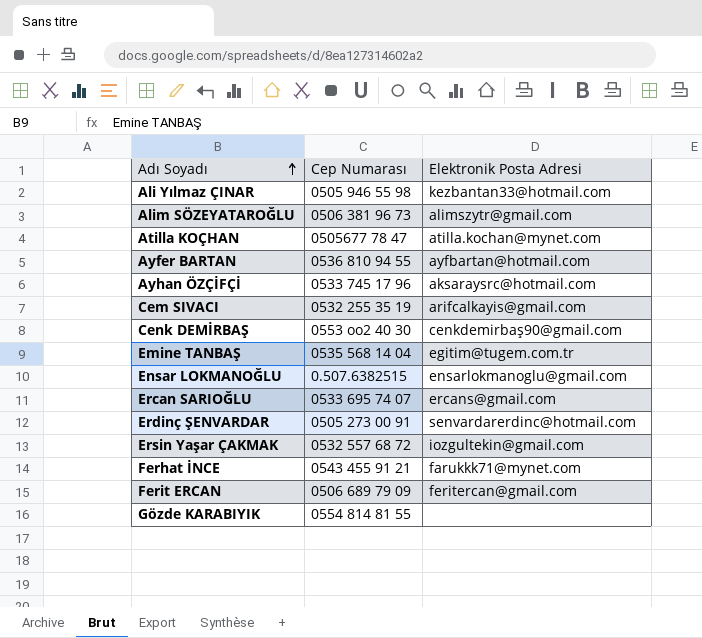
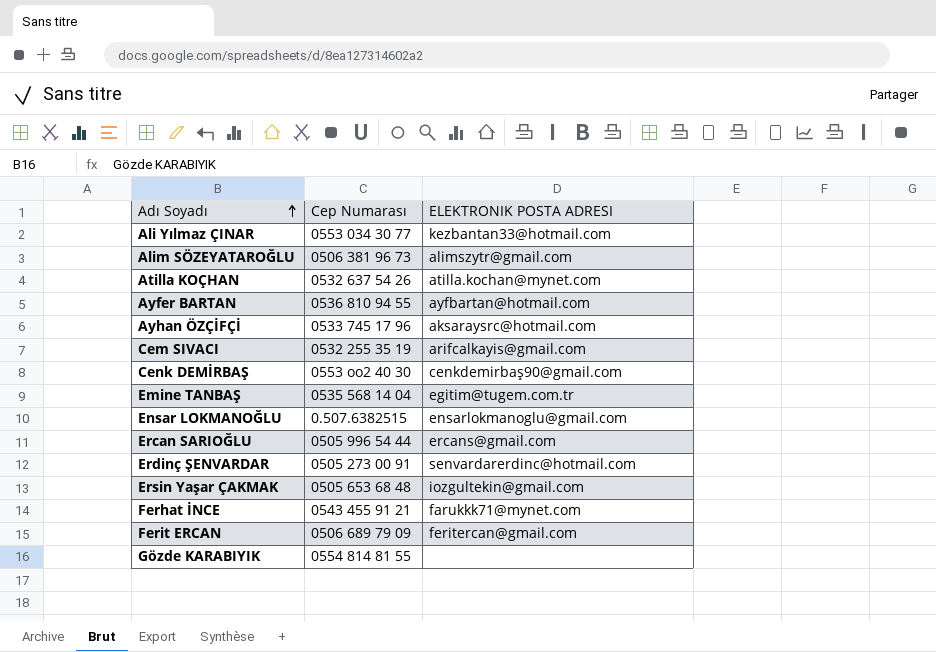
column name: Elektronik Posta Adresi -> ELEKTRONIK POSTA ADRESI
Ali Yılmaz ÇINAR | Cep Numarası: 0505 946 55 98 -> 0553 034 30 77
Atilla KOÇHAN | Cep Numarası: 0505677 78 47 -> 0532 637 54 26
Ercan SARIOĞLU | Cep Numarası: 0533 695 74 07 -> 0505 996 54 44
Ersin Yaşar ÇAKMAK | Cep Numarası: 0532 557 68 72 -> 0505 653 68 48

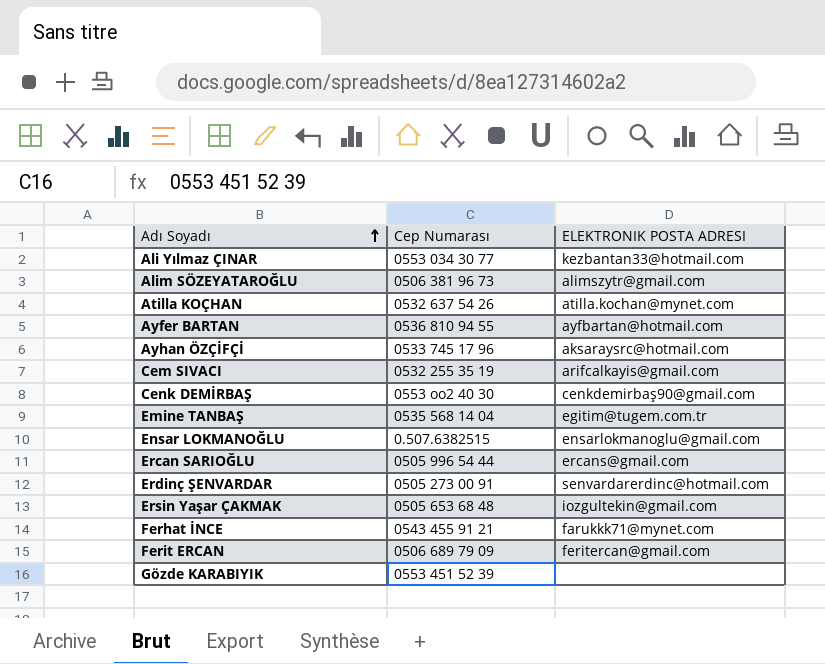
Gözde KARABIYIK | Cep Numarası: 0554 814 81 55 -> 0553 451 52 39

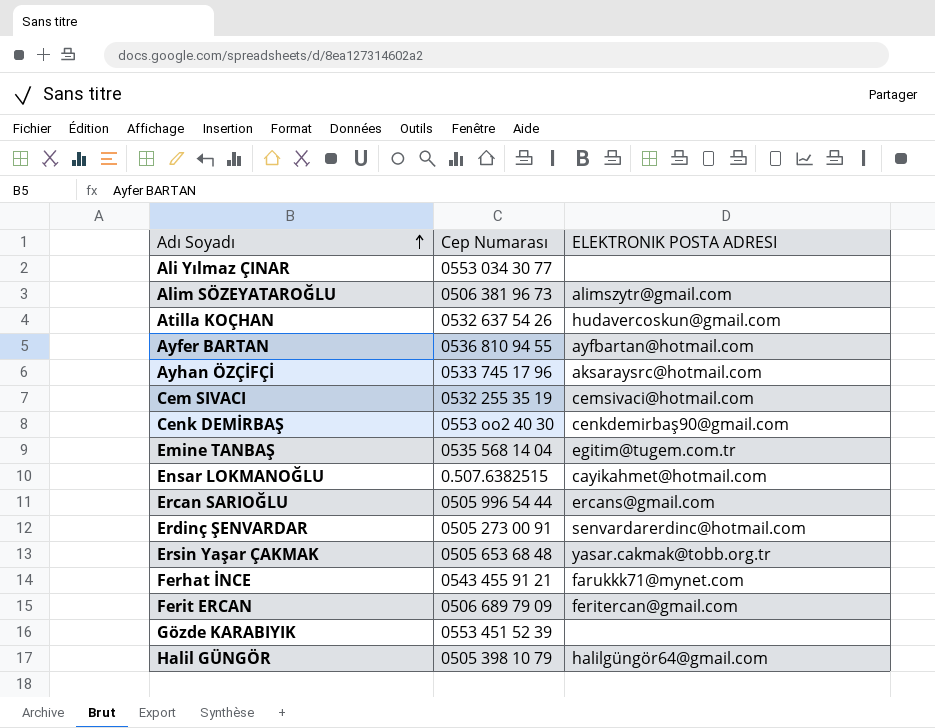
Ali Yılmaz ÇINAR | ELEKTRONIK POSTA ADRESI: kezbantan33@hotmail.com -> none
Atilla KOÇHAN | ELEKTRONIK POSTA ADRESI: atilla.kochan@mynet.com -> hudavercoskun@gmail.com
Cem SIVACI | ELEKTRONIK POSTA ADRESI: arifcalkayis@gmail.com -> cemsivaci@hotmail.com
Ensar LOKMANOĞLU | ELEKTRONIK POSTA ADRESI: ensarlokmanoglu@gmail.com -> cayikahmet@hotmail.com
Ersin Yaşar ÇAKMAK | ELEKTRONIK POSTA ADRESI: iozgultekin@gmail.com -> yasar.cakmak@tobb.org.tr
row Halil GÜNGÖR: none -> 0505 398 10 79 | halilgüngör64@gmail.com

